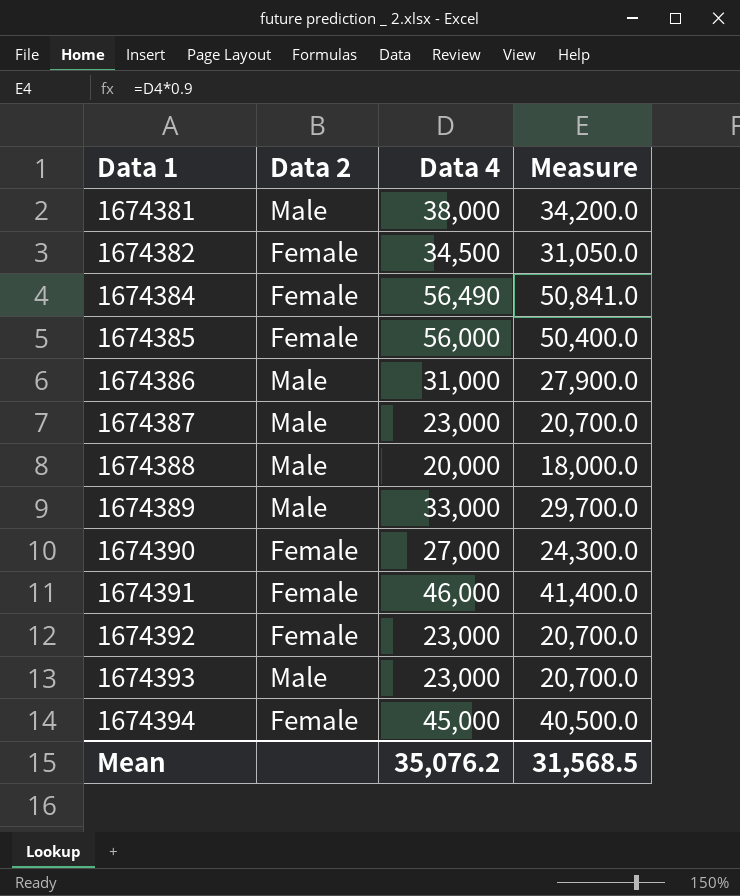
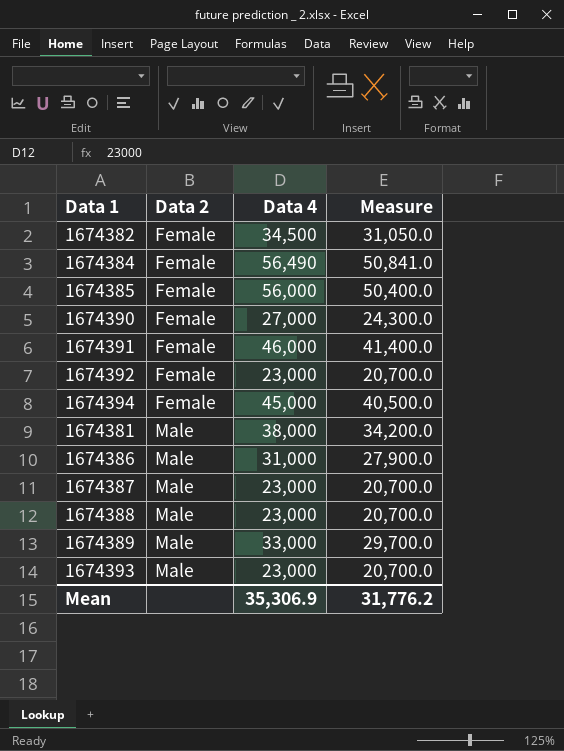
row order: Data 1 ascending -> Data 2 ascending
1674388 | Data 4: 20,000 -> 23,000
1674388 | Measure: 18,000.0 -> 20,700.0
Mean | Data 4: 35,076.2 -> 35,306.9
Mean | Measure: 31,568.5 -> 31,776.2

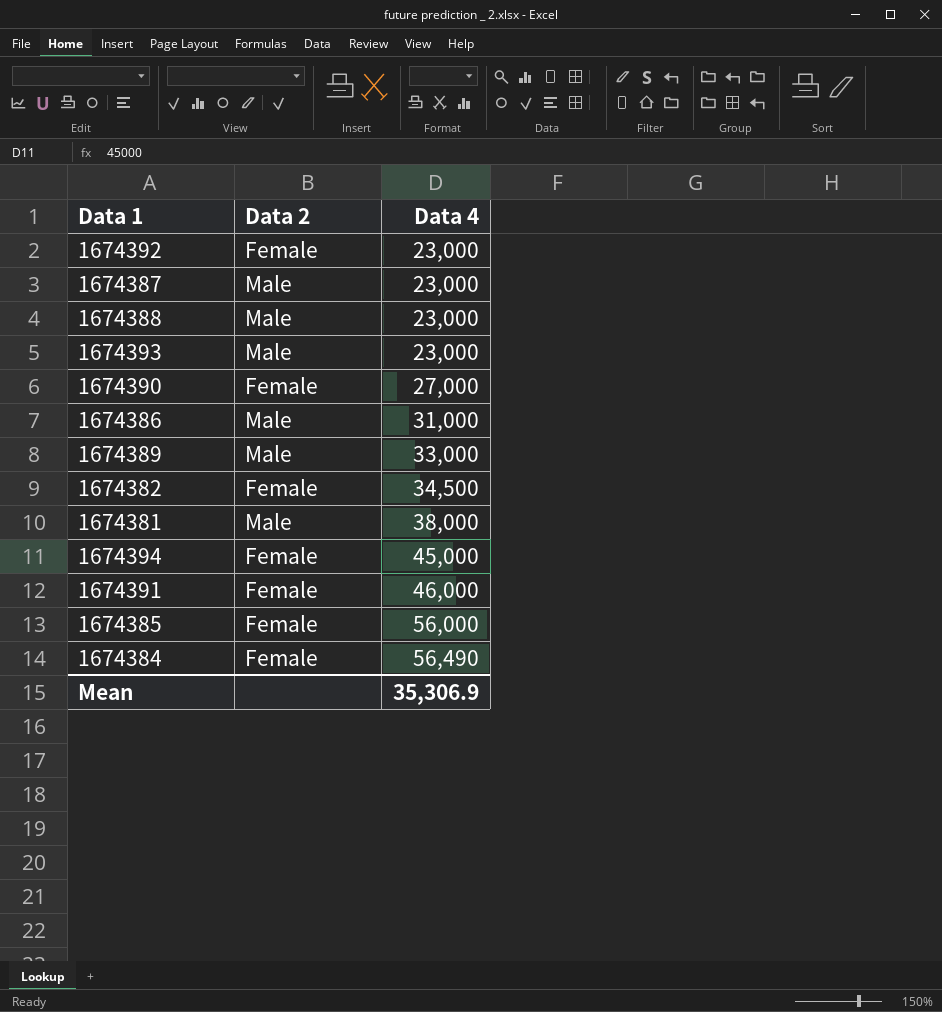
row order: Data 2 ascending -> Data 4 ascending
column Measure | formula: [Data 4] * 0.9 -> none

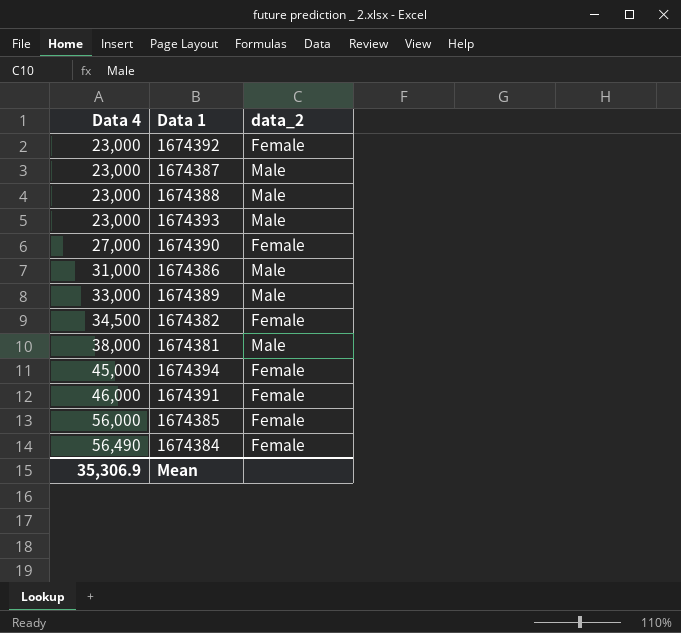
column Data 4 | position: 3 -> 1
column name: Data 2 -> data_2

